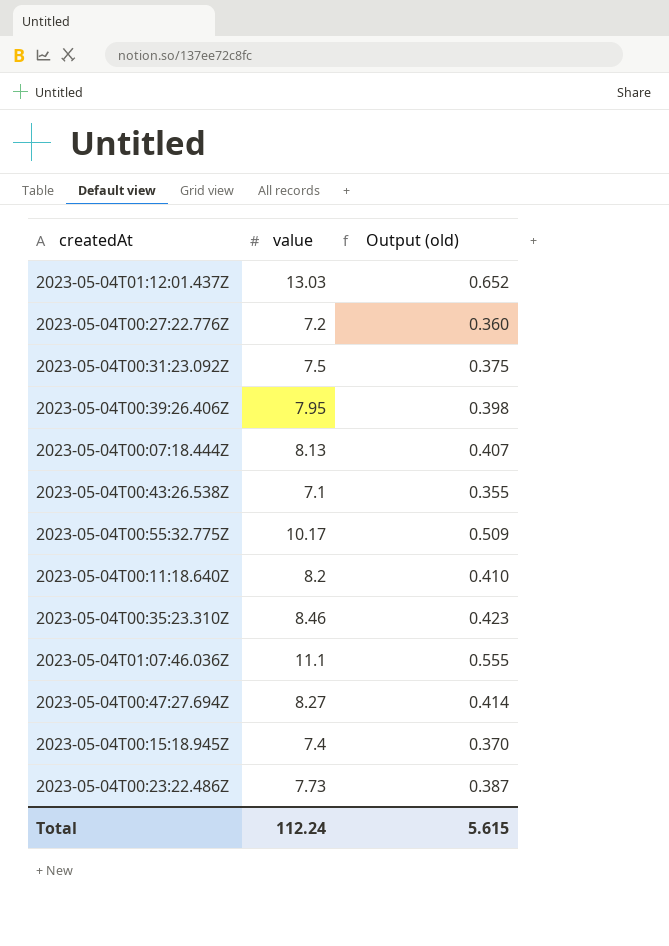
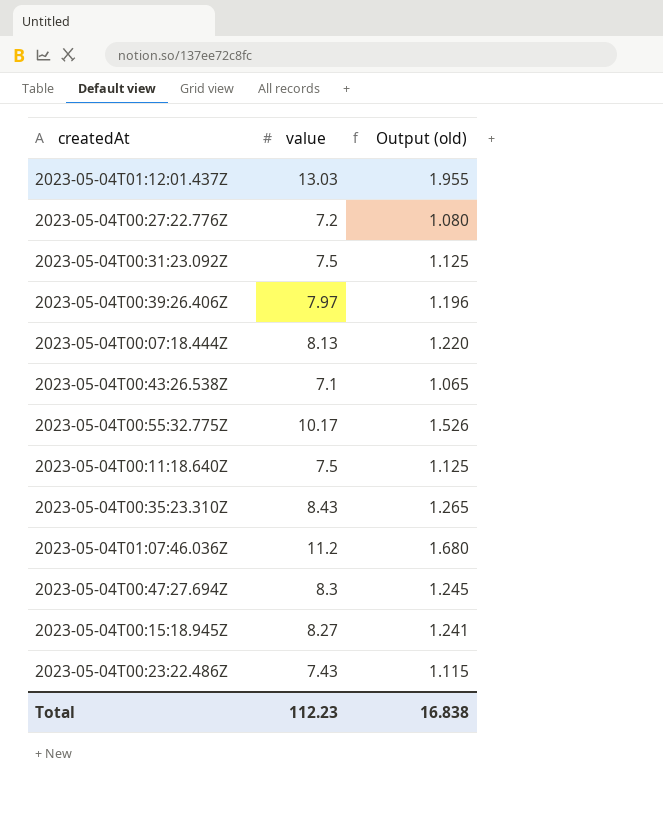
column Output (old) | formula: [value] * 0.05 -> [value] * 0.15
2023-05-04T00:39:26.406Z | value: 7.95 -> 7.97
2023-05-04T00:11:18.640Z | value: 8.2 -> 7.5
2023-05-04T00:35:23.310Z | value: 8.46 -> 8.43
2023-05-04T01:07:46.036Z | value: 11.1 -> 11.2
2023-05-04T00:47:27.694Z | value: 8.27 -> 8.3
2023-05-04T00:15:18.945Z | value: 7.4 -> 8.27
2023-05-04T00:23:22.486Z | value: 7.73 -> 7.43
Total | value: 112.24 -> 112.23
Total | Output (old): 5.615 -> 16.838

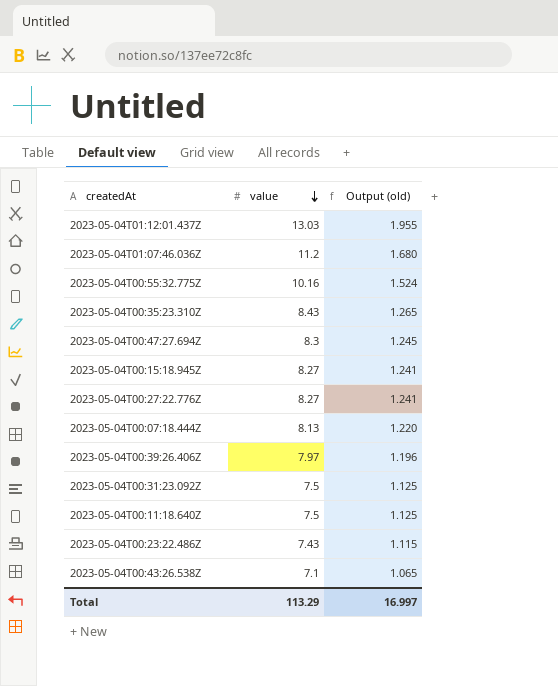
row order: none -> value descending
2023-05-04T00:55:32.775Z | value: 10.17 -> 10.16
2023-05-04T00:55:32.775Z | Output (old): 1.526 -> 1.524
2023-05-04T00:27:22.776Z | value: 7.2 -> 8.27
2023-05-04T00:27:22.776Z | Output (old): 1.080 -> 1.241
Total | value: 112.23 -> 113.29
Total | Output (old): 16.838 -> 16.997

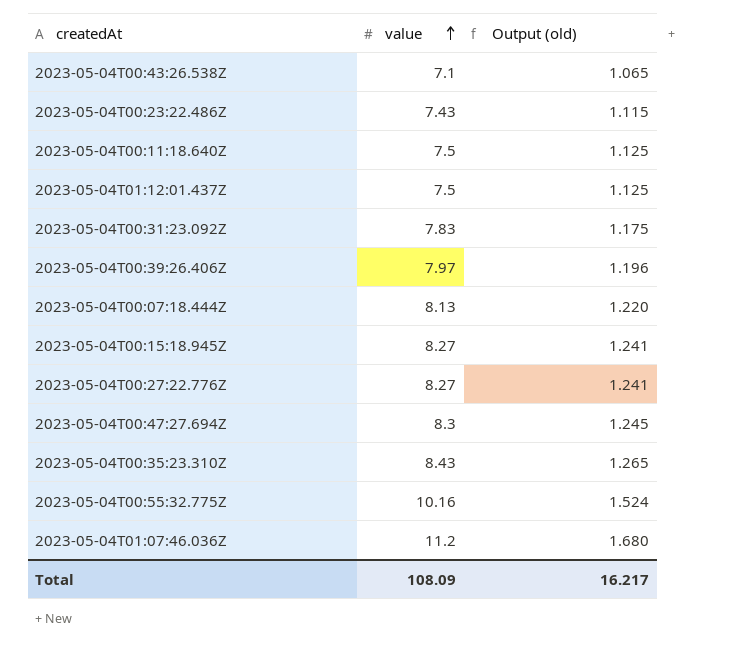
row order: value descending -> value ascending
2023-05-04T01:12:01.437Z | value: 13.03 -> 7.5
2023-05-04T01:12:01.437Z | Output (old): 1.955 -> 1.125
2023-05-04T00:31:23.092Z | value: 7.5 -> 7.83
2023-05-04T00:31:23.092Z | Output (old): 1.125 -> 1.175
Total | value: 113.29 -> 108.09
Total | Output (old): 16.997 -> 16.217

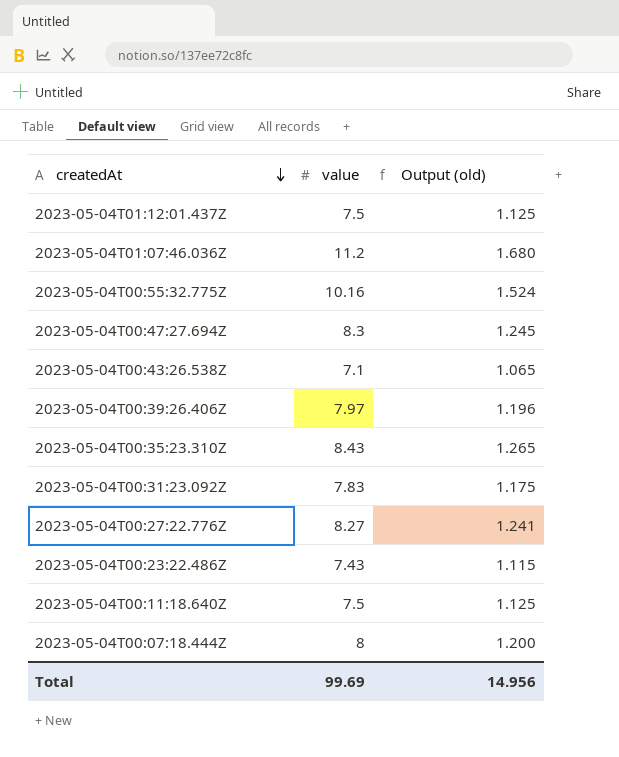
row order: value ascending -> createdAt descending
row 2023-05-04T00:15:18.945Z: 8.27 | 1.241 -> none
2023-05-04T00:07:18.444Z | value: 8.13 -> 8
2023-05-04T00:07:18.444Z | Output (old): 1.220 -> 1.200
Total | value: 108.09 -> 99.69
Total | Output (old): 16.217 -> 14.956

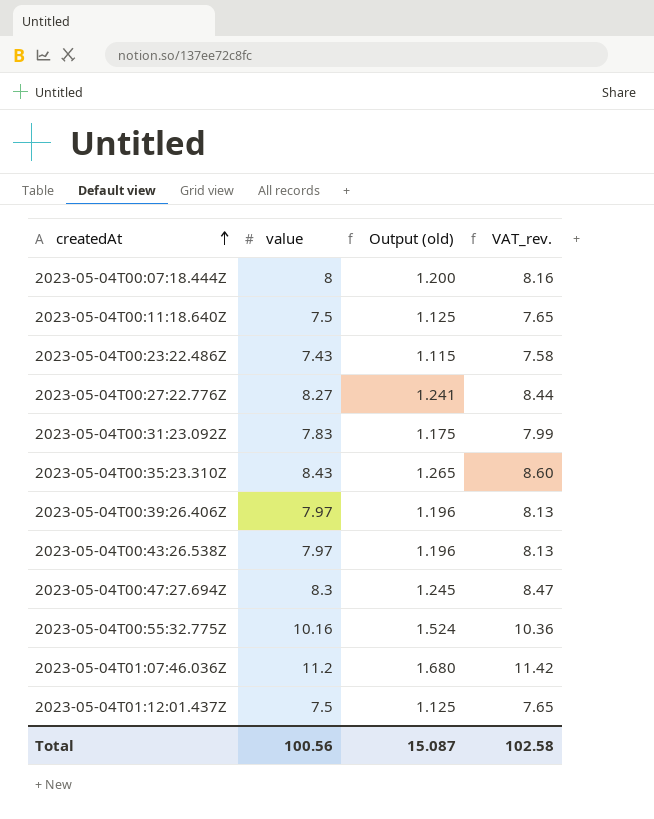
row order: createdAt descending -> createdAt ascending
column VAT_rev. | formula: none -> [value] * 1.02
2023-05-04T00:43:26.538Z | value: 7.1 -> 7.97
2023-05-04T00:43:26.538Z | Output (old): 1.065 -> 1.196
Total | value: 99.69 -> 100.56
Total | Output (old): 14.956 -> 15.087

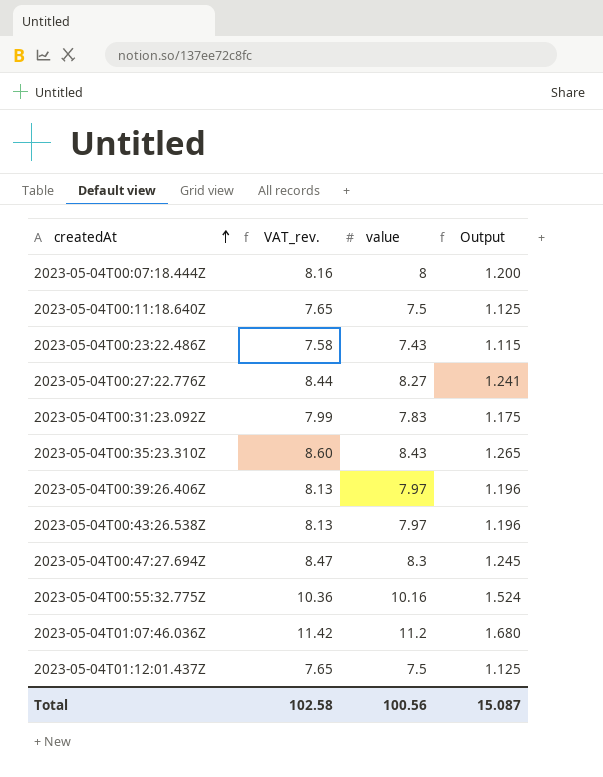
column VAT_rev. | position: 4 -> 2
column name: Output (old) -> Output

